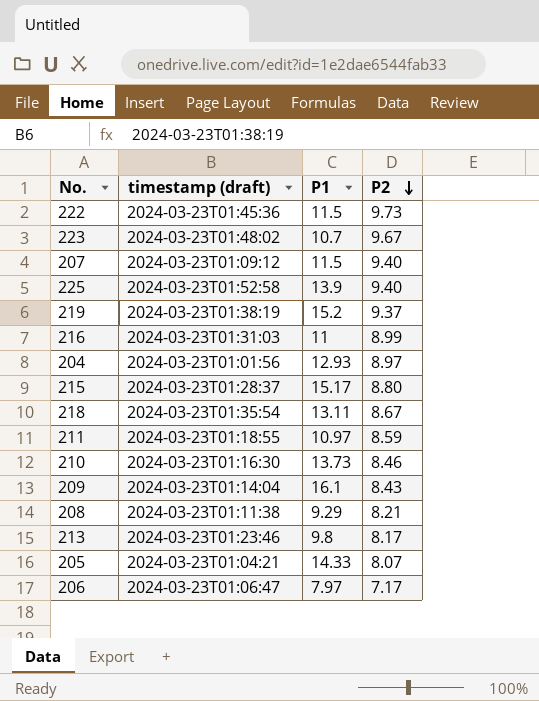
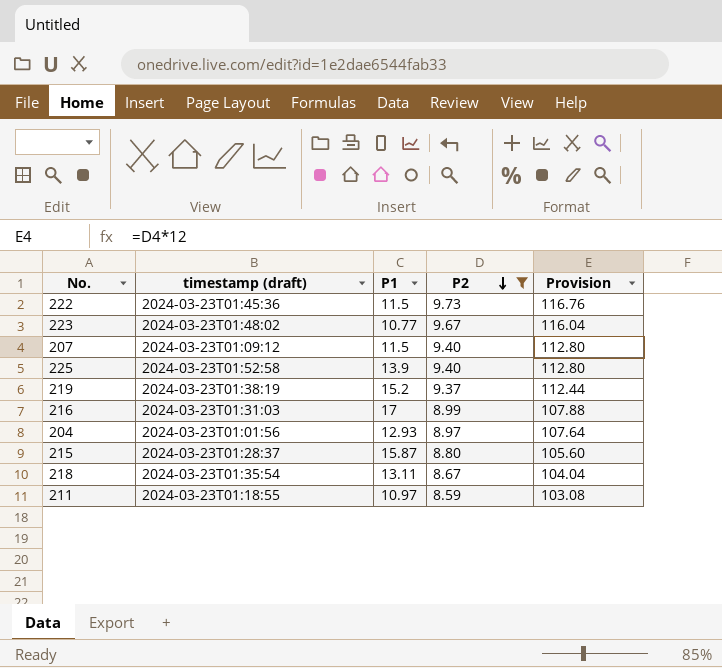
filter: none -> P2 >= 8.59
column Provision | formula: none -> [P2] * 12
223 | P1: 10.7 -> 10.77
216 | P1: 11 -> 17
215 | P1: 15.17 -> 15.87

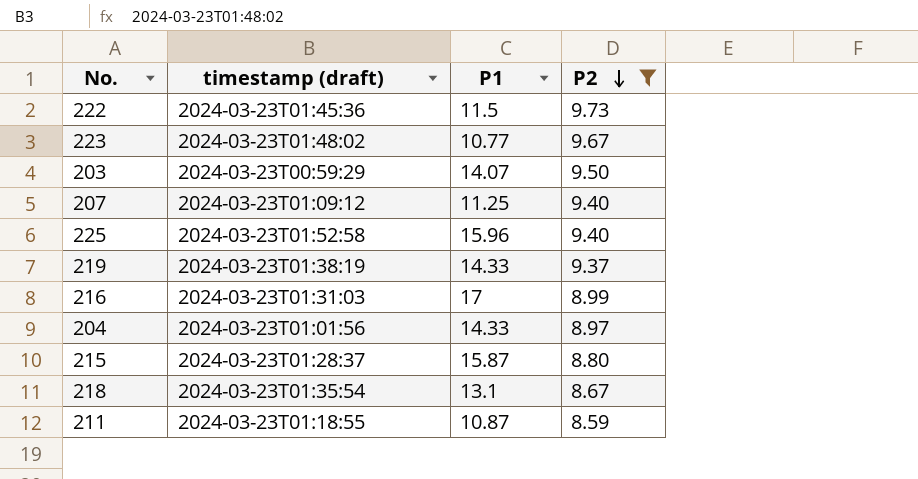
column Provision | formula: [P2] * 12 -> none
row 203: none -> 2024-03-23T00:59:29 | 14.07 | 9.50
207 | P1: 11.5 -> 11.25
225 | P1: 13.9 -> 15.96
219 | P1: 15.2 -> 14.33
204 | P1: 12.93 -> 14.33
218 | P1: 13.11 -> 13.1
211 | P1: 10.97 -> 10.87

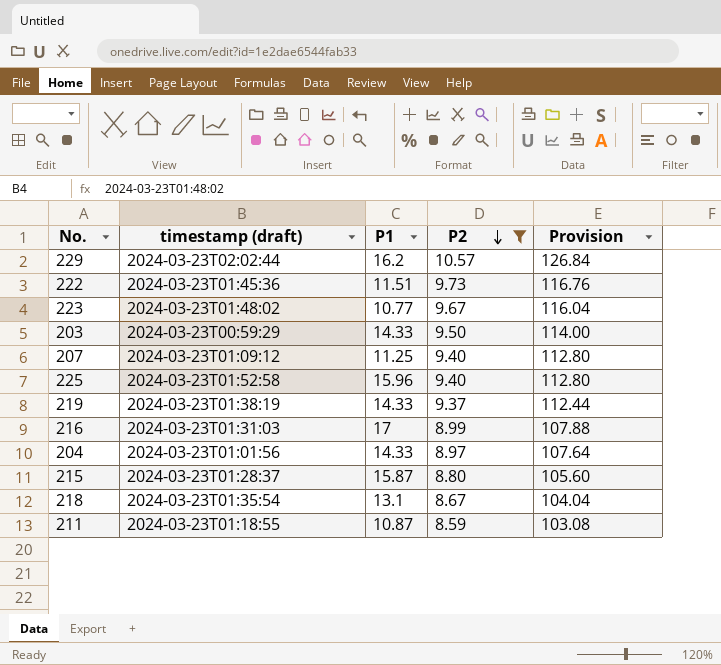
column Provision | formula: none -> [P2] * 12
row 229: none -> 2024-03-23T02:02:44 | 16.2 | 10.57 | 126.84
222 | P1: 11.5 -> 11.51
203 | P1: 14.07 -> 14.33

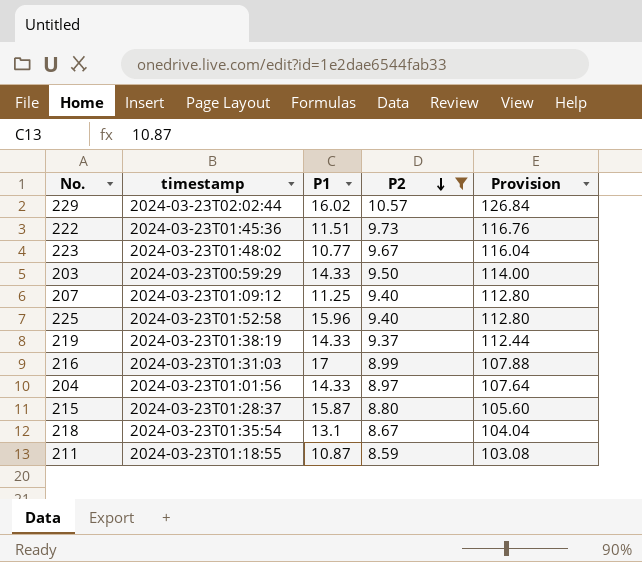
column name: timestamp (draft) -> timestamp
229 | P1: 16.2 -> 16.02

